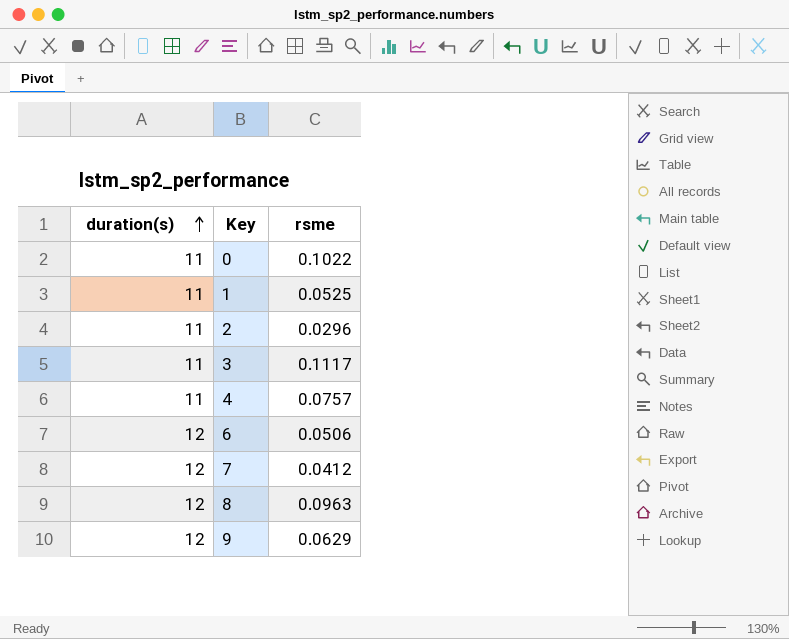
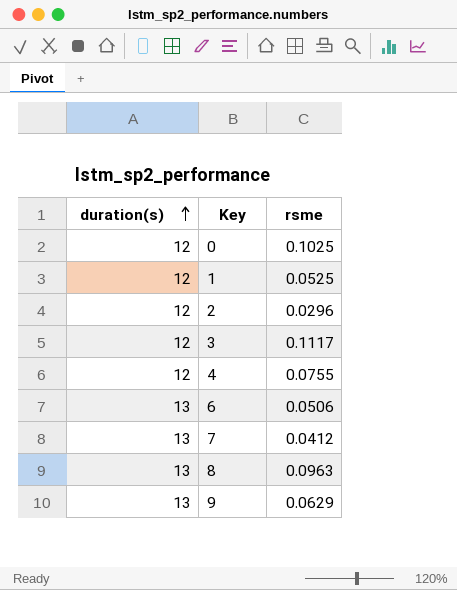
0 | duration(s): 11 -> 12
0 | rsme: 0.1022 -> 0.1025
1 | duration(s): 11 -> 12
2 | duration(s): 11 -> 12
3 | duration(s): 11 -> 12
4 | duration(s): 11 -> 12
4 | rsme: 0.0757 -> 0.0755
6 | duration(s): 12 -> 13
7 | duration(s): 12 -> 13
8 | duration(s): 12 -> 13
9 | duration(s): 12 -> 13

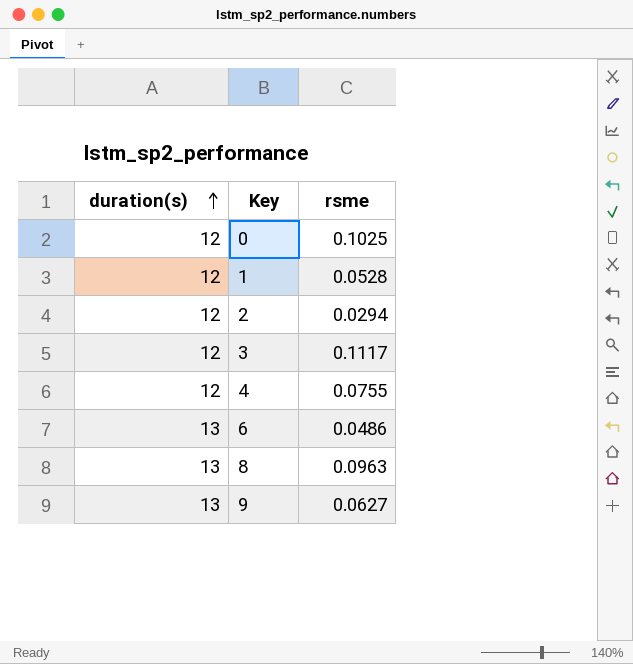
row 7: 13 | 0.0412 -> none
1 | rsme: 0.0525 -> 0.0528
2 | rsme: 0.0296 -> 0.0294
6 | rsme: 0.0506 -> 0.0486
9 | rsme: 0.0629 -> 0.0627

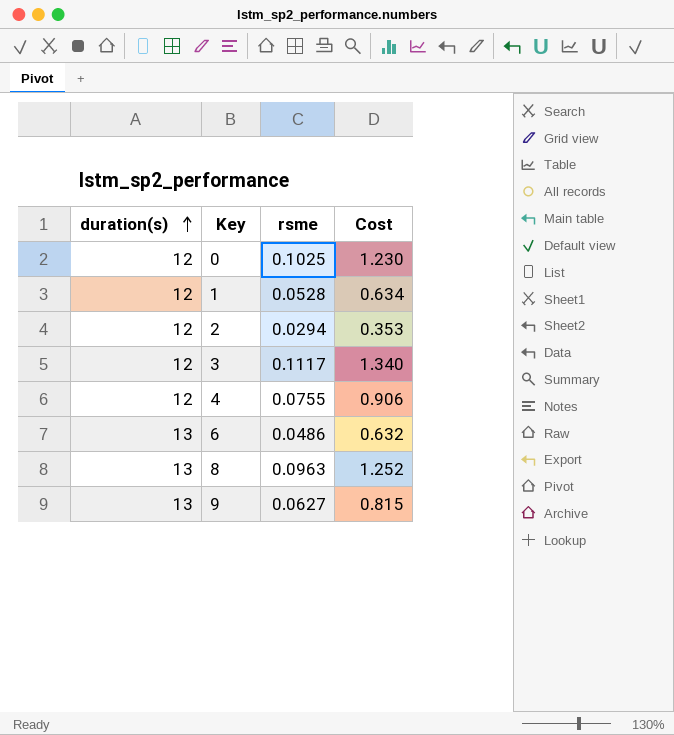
column Cost | formula: none -> [duration(s)] * [rsme]

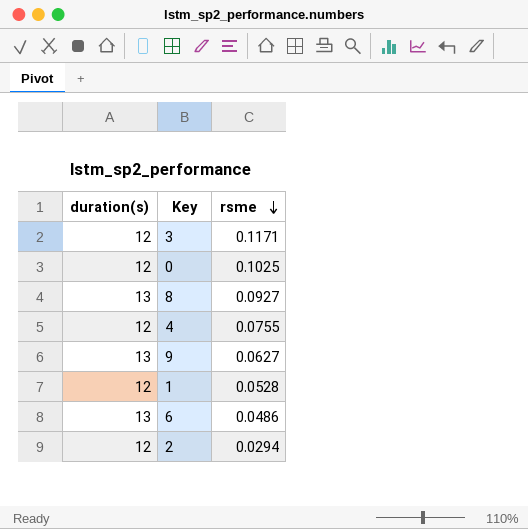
row order: duration(s) ascending -> rsme descending
column Cost | formula: [duration(s)] * [rsme] -> none
3 | rsme: 0.1117 -> 0.1171
8 | rsme: 0.0963 -> 0.0927

